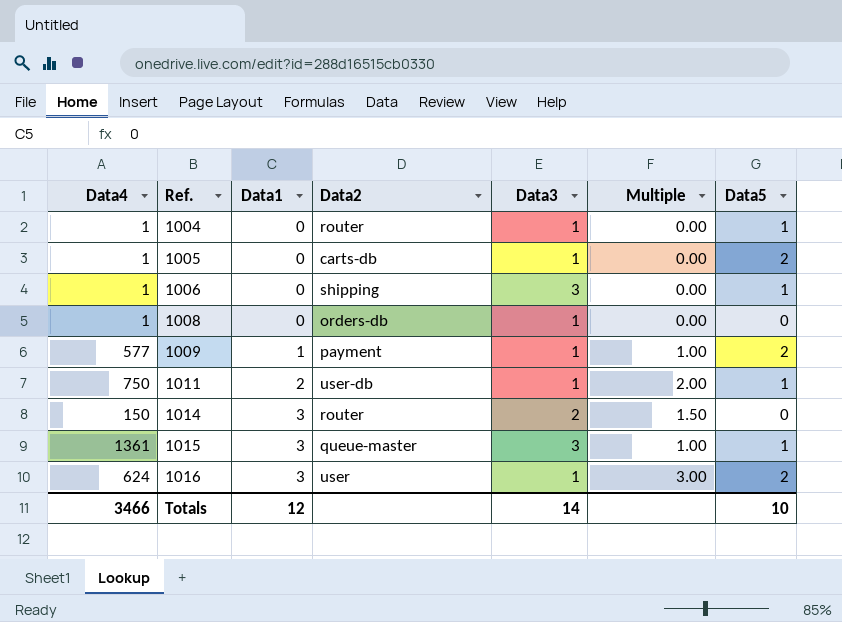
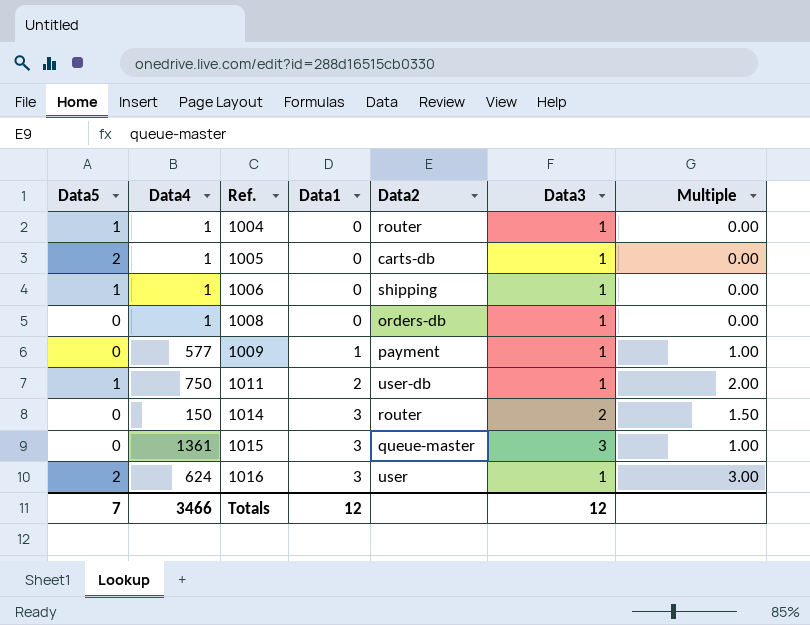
column Data5 | position: 7 -> 1
1006 | Data3: 3 -> 1
1009 | Data5: 2 -> 0
1015 | Data5: 1 -> 0
Totals | Data5: 10 -> 7
Totals | Data3: 14 -> 12

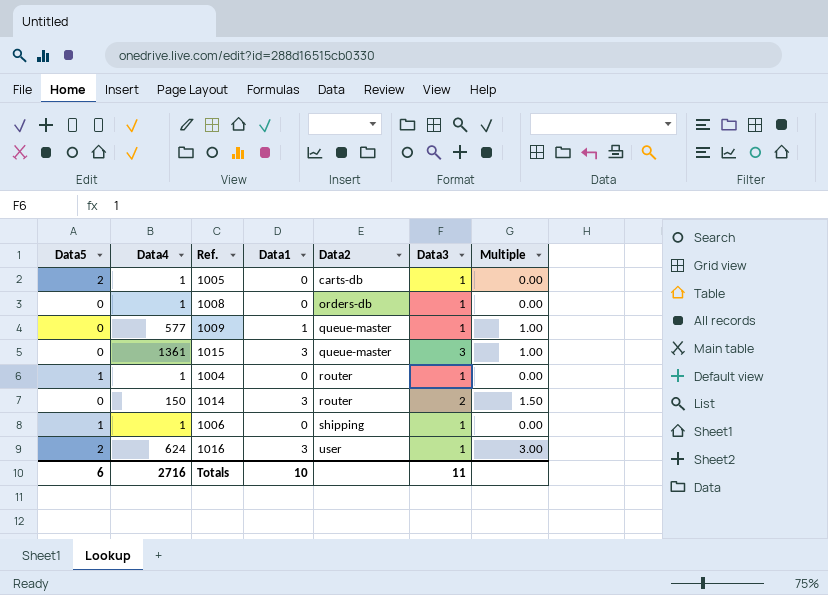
row order: Ref. ascending -> Data2 ascending
row 1011: 1 | 750 | 2 | user-db | 1 | 2.00 -> none
1009 | Data2: payment -> queue-master
Totals | Data5: 7 -> 6
Totals | Data4: 3466 -> 2716
Totals | Data1: 12 -> 10
Totals | Data3: 12 -> 11

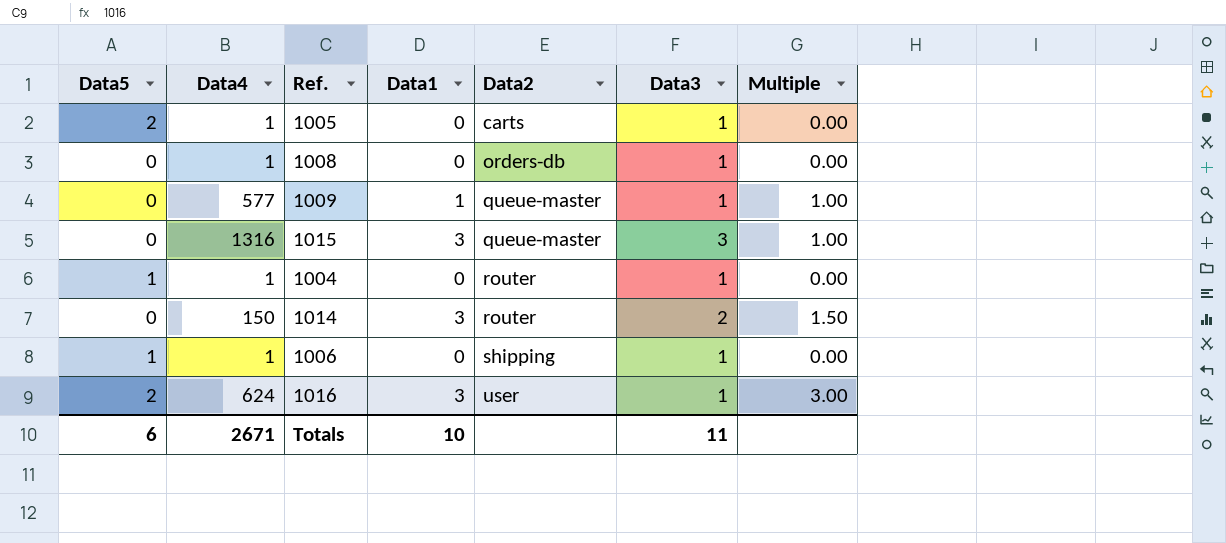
1005 | Data2: carts-db -> carts
1015 | Data4: 1361 -> 1316
Totals | Data4: 2716 -> 2671

